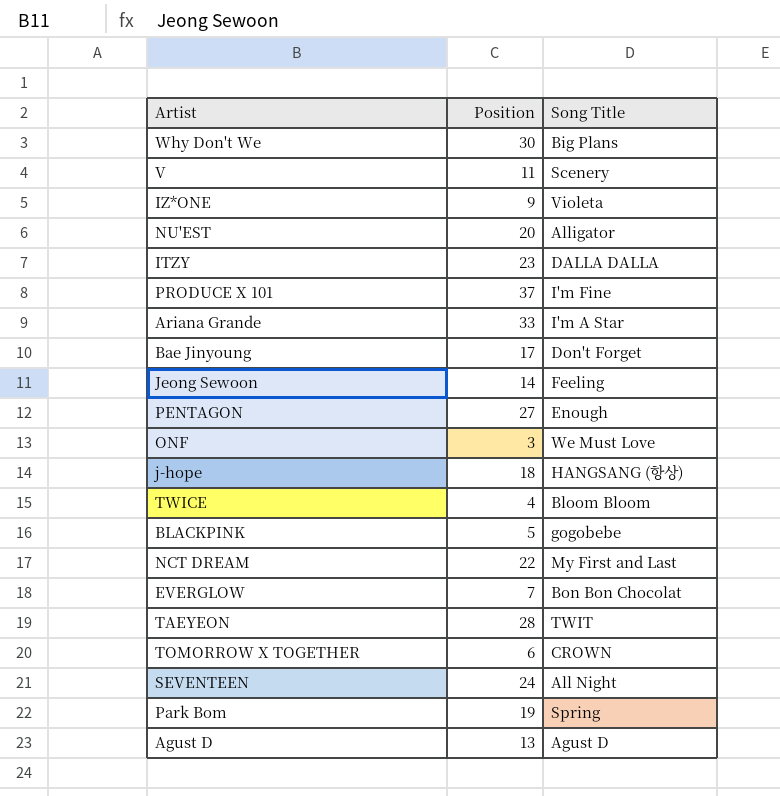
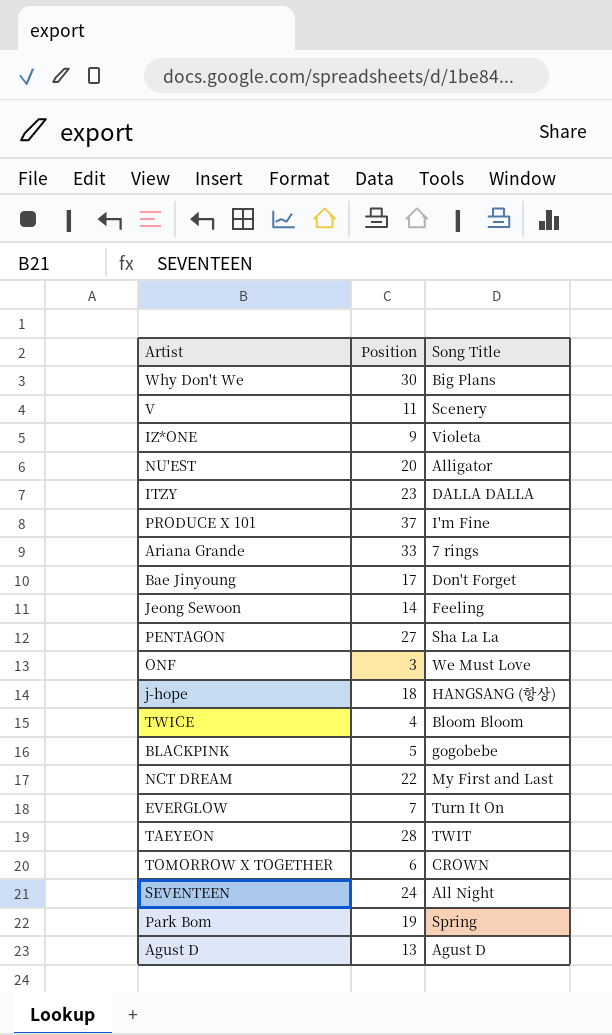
Ariana Grande | Song Title: I'm A Star -> 7 rings
PENTAGON | Song Title: Enough -> Sha La La
EVERGLOW | Song Title: Bon Bon Chocolat -> Turn It On

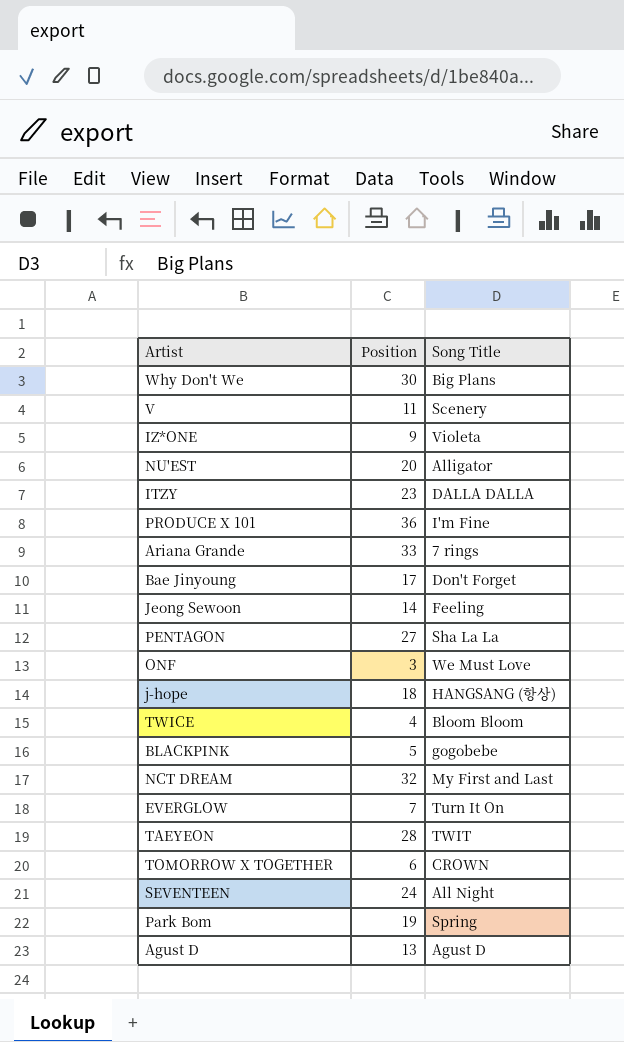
PRODUCE X 101 | Position: 37 -> 36
NCT DREAM | Position: 22 -> 32

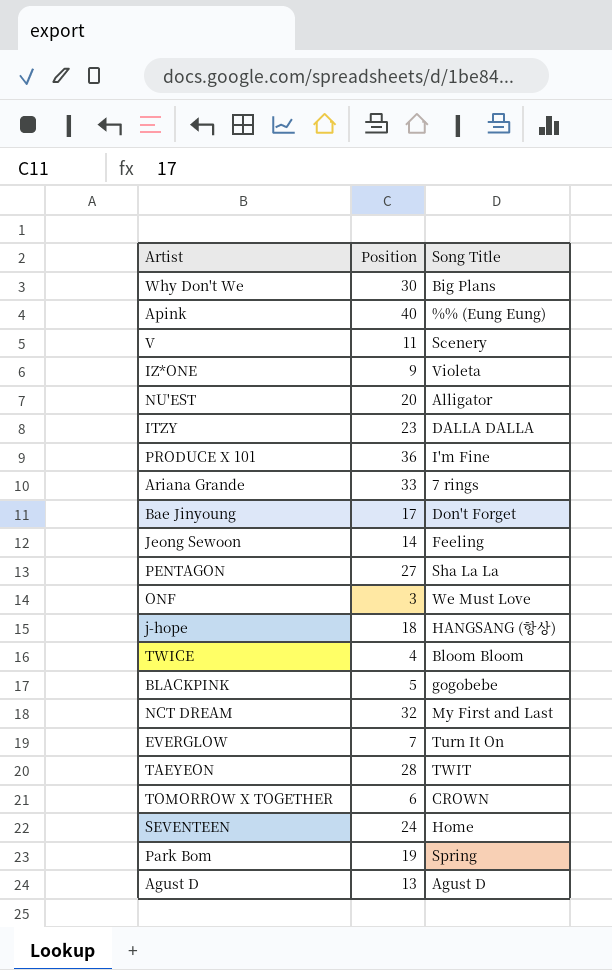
row Apink: none -> 40 | %% (Eung Eung)
SEVENTEEN | Song Title: All Night -> Home

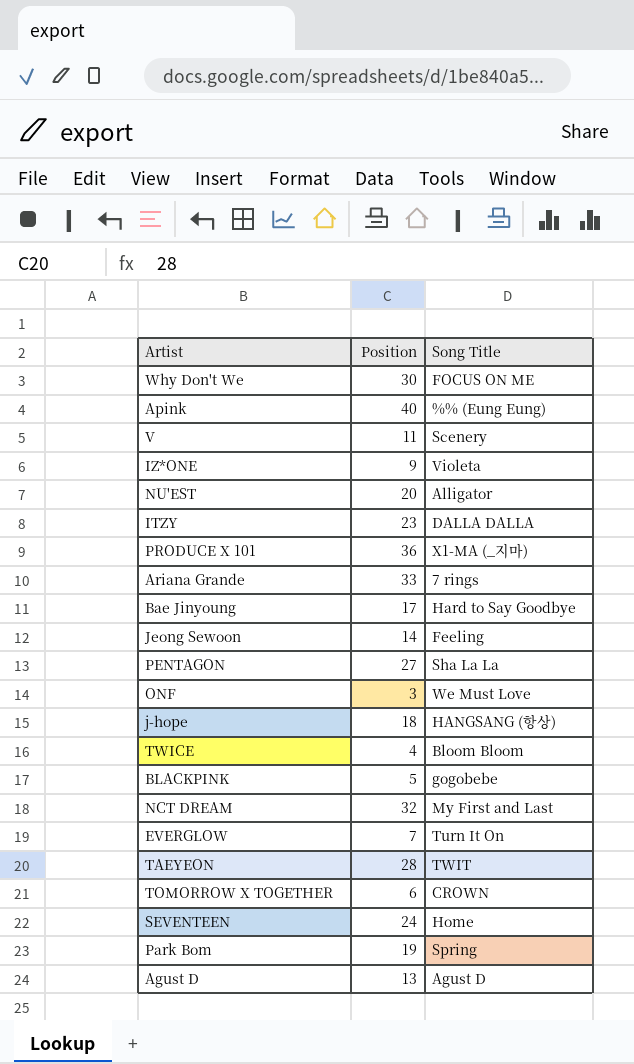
Why Don't We | Song Title: Big Plans -> FOCUS ON ME
PRODUCE X 101 | Song Title: I'm Fine -> X1-MA (_지마)
Bae Jinyoung | Song Title: Don't Forget -> Hard to Say Goodbye

